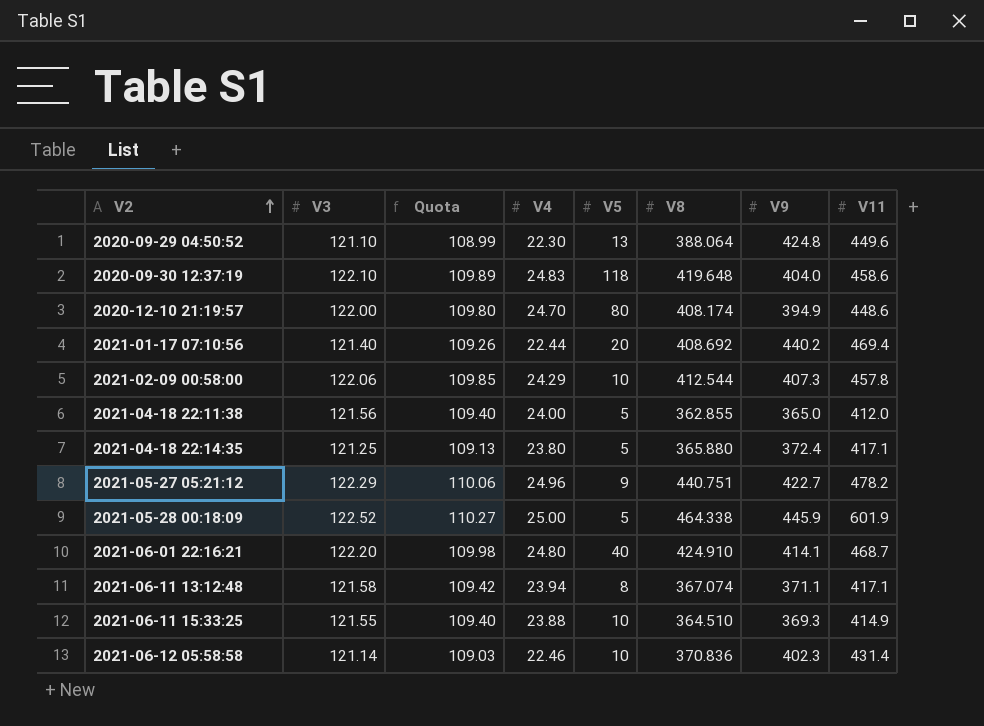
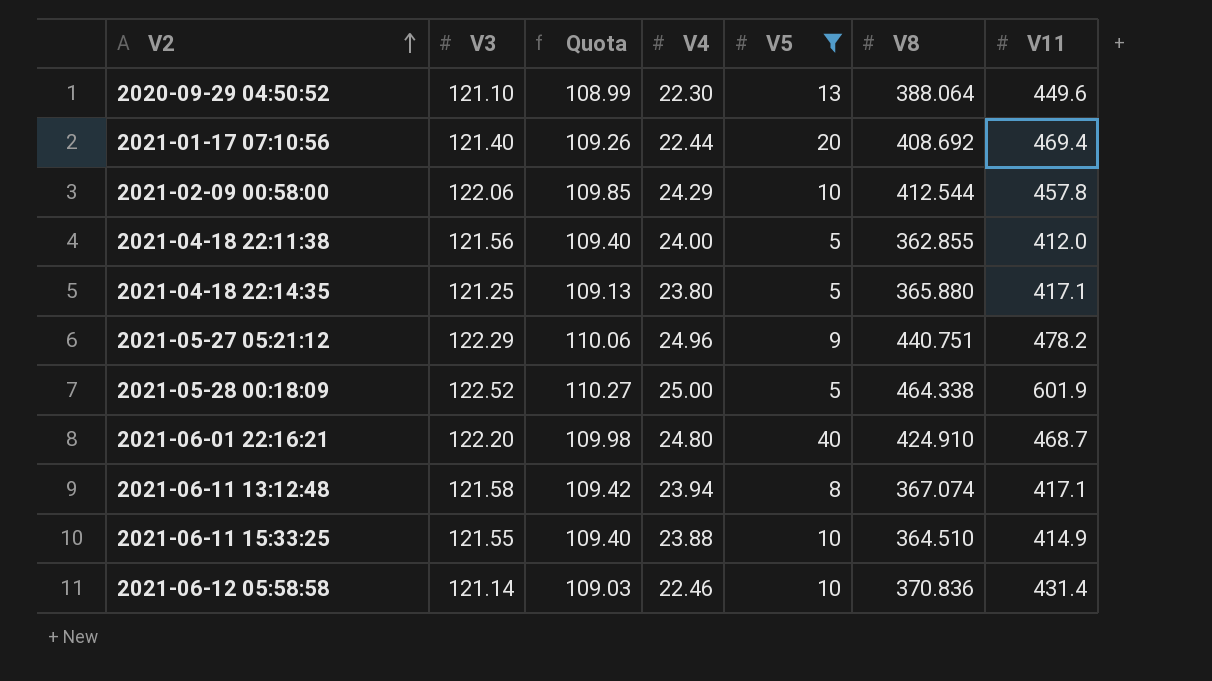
filter: none -> V5 <= 40
column V9 | position: 7 -> none

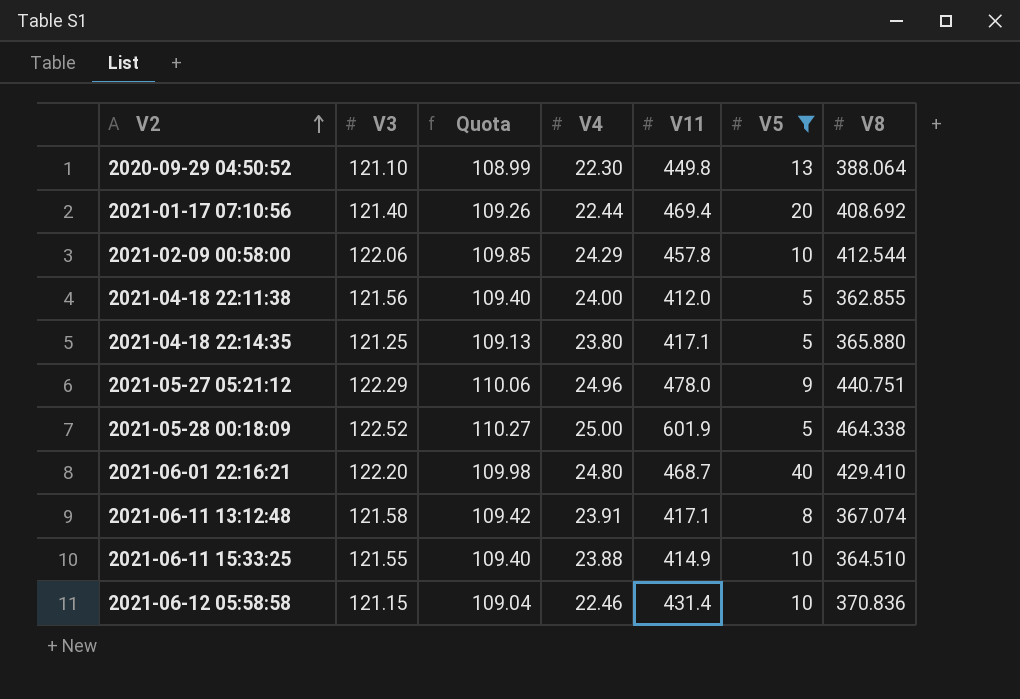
column V11 | position: 7 -> 5
2020-09-29 04:50:52 | V11: 449.6 -> 449.8
2021-05-27 05:21:12 | V11: 478.2 -> 478.0
2021-06-01 22:16:21 | V8: 424.910 -> 429.410
2021-06-11 13:12:48 | V4: 23.94 -> 23.91
2021-06-12 05:58:58 | V3: 121.14 -> 121.15
2021-06-12 05:58:58 | Quota: 109.03 -> 109.04

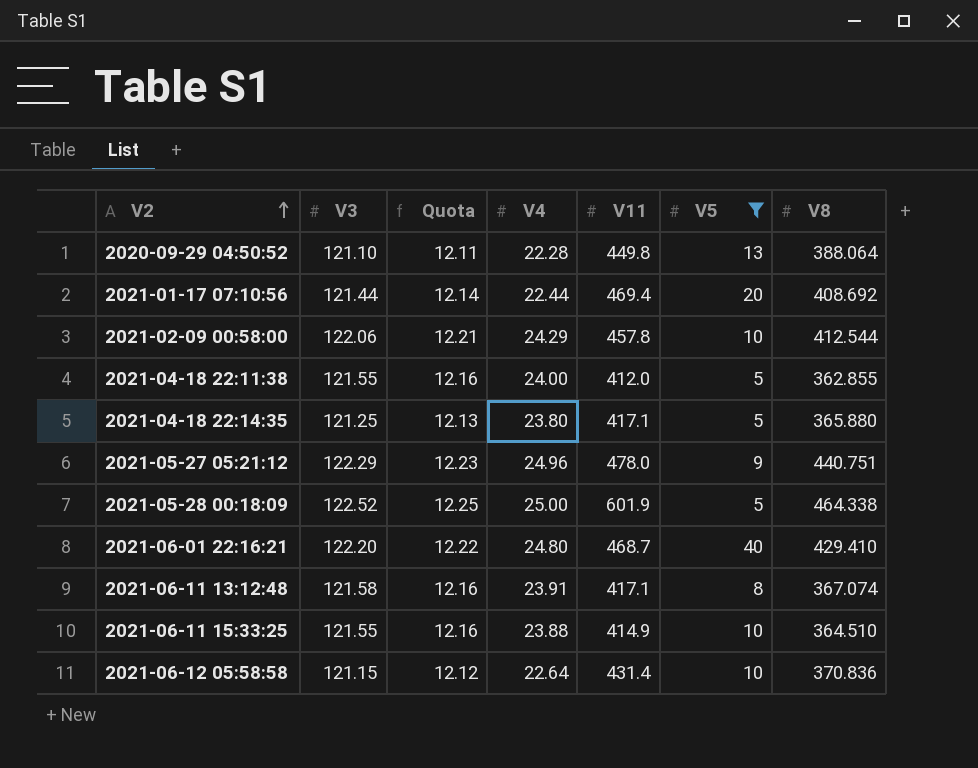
column Quota | formula: [V3] * 0.9 -> [V3] * 0.1
2020-09-29 04:50:52 | V4: 22.30 -> 22.28
2021-01-17 07:10:56 | V3: 121.40 -> 121.44
2021-04-18 22:11:38 | V3: 121.56 -> 121.55
2021-06-12 05:58:58 | V4: 22.46 -> 22.64

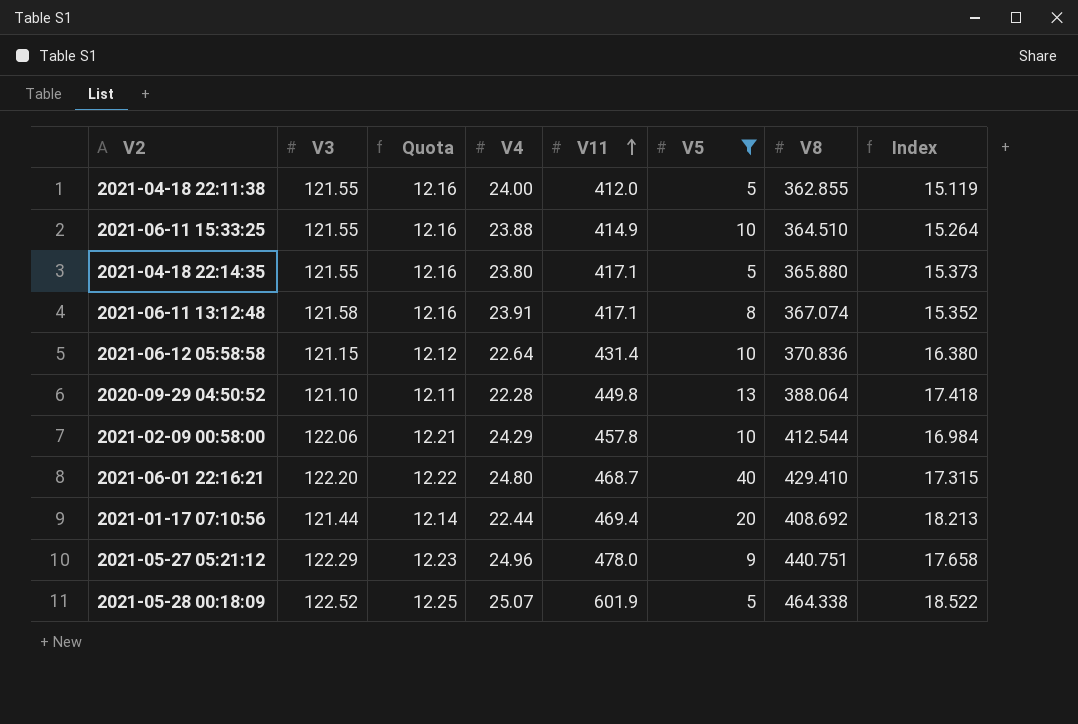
row order: V2 ascending -> V11 ascending
column Index | formula: none -> [V8] / [V4]
2021-04-18 22:14:35 | V3: 121.25 -> 121.55
2021-04-18 22:14:35 | Quota: 12.13 -> 12.16
2021-05-28 00:18:09 | V4: 25.00 -> 25.07

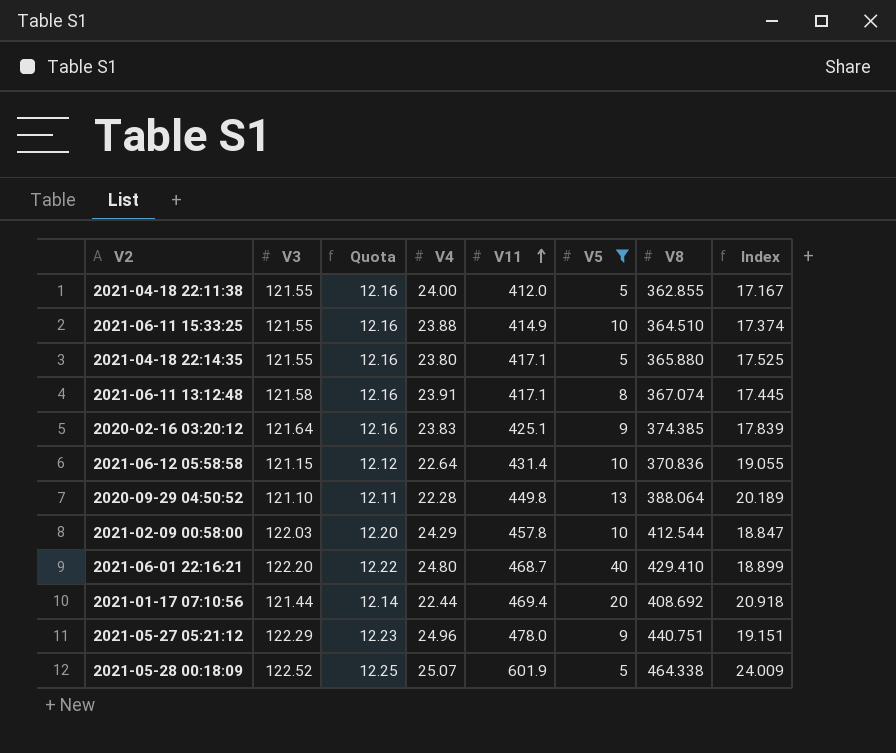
column Index | formula: [V8] / [V4] -> [V11] / [V4]
row 2020-02-16 03:20:12: none -> 121.64 | 12.16 | 23.83 | 425.1 | 9 | 374.385 | 17.839
2021-02-09 00:58:00 | V3: 122.06 -> 122.03
2021-02-09 00:58:00 | Quota: 12.21 -> 12.20

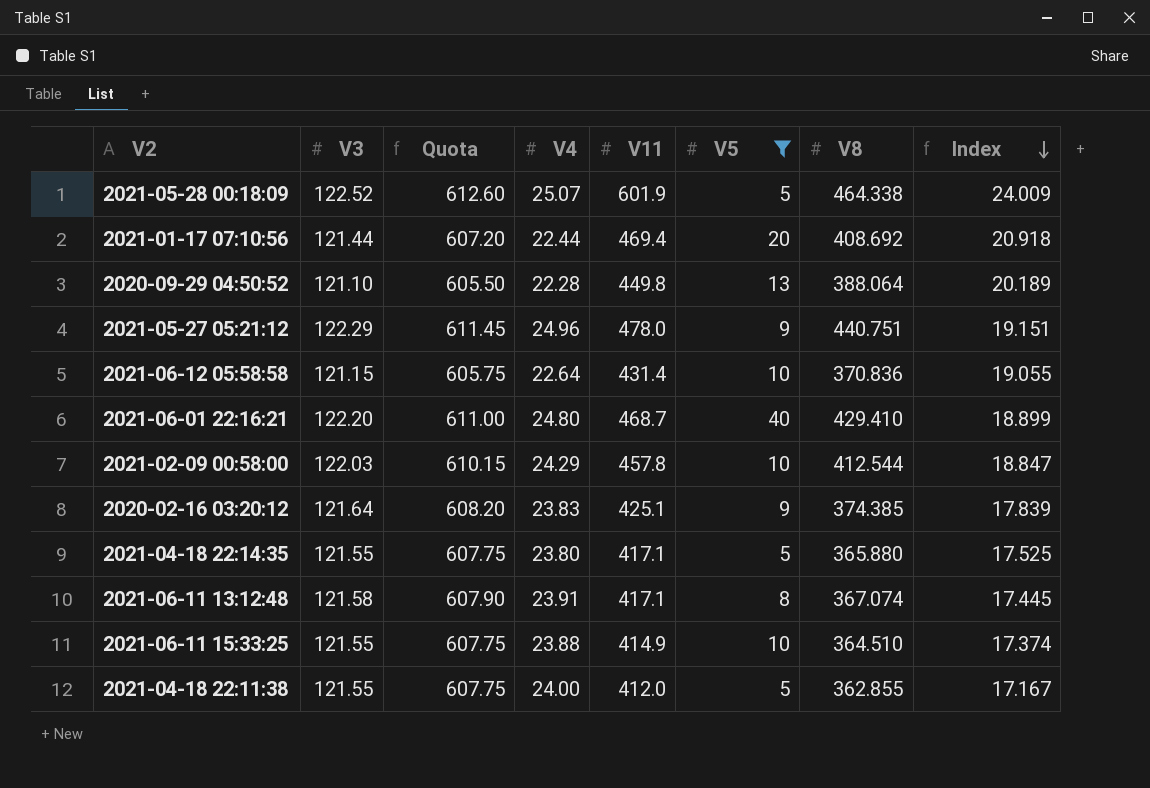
row order: V11 ascending -> Index descending
column Quota | formula: [V3] * 0.1 -> [V3] * 5

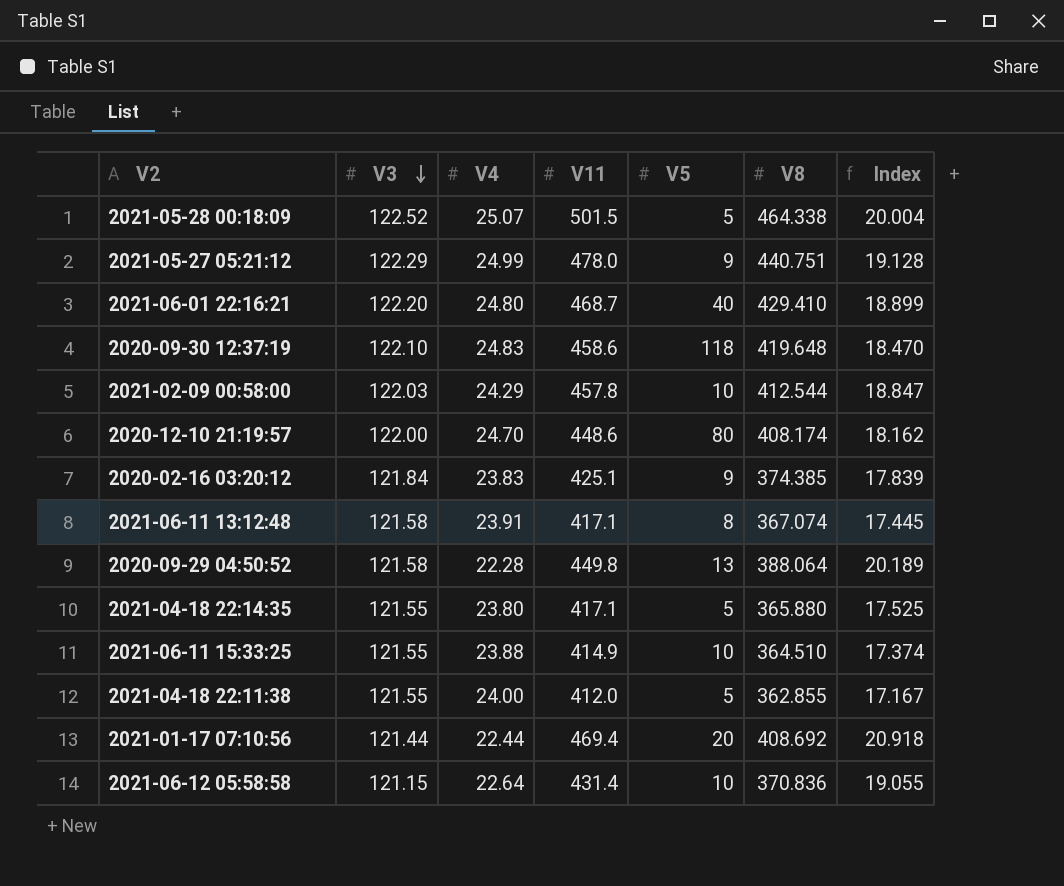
filter: V5 <= 40 -> none
row order: Index descending -> V3 descending
column Quota | formula: [V3] * 5 -> none
2021-05-28 00:18:09 | V11: 601.9 -> 501.5
2021-05-28 00:18:09 | Index: 24.009 -> 20.004
2021-05-27 05:21:12 | V4: 24.96 -> 24.99
2021-05-27 05:21:12 | Index: 19.151 -> 19.128
2020-02-16 03:20:12 | V3: 121.64 -> 121.84
2020-09-29 04:50:52 | V3: 121.10 -> 121.58

